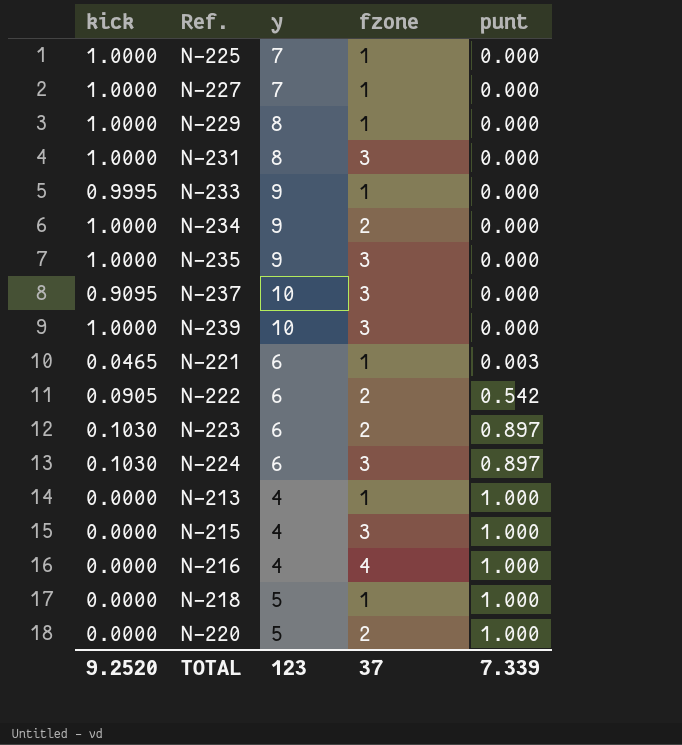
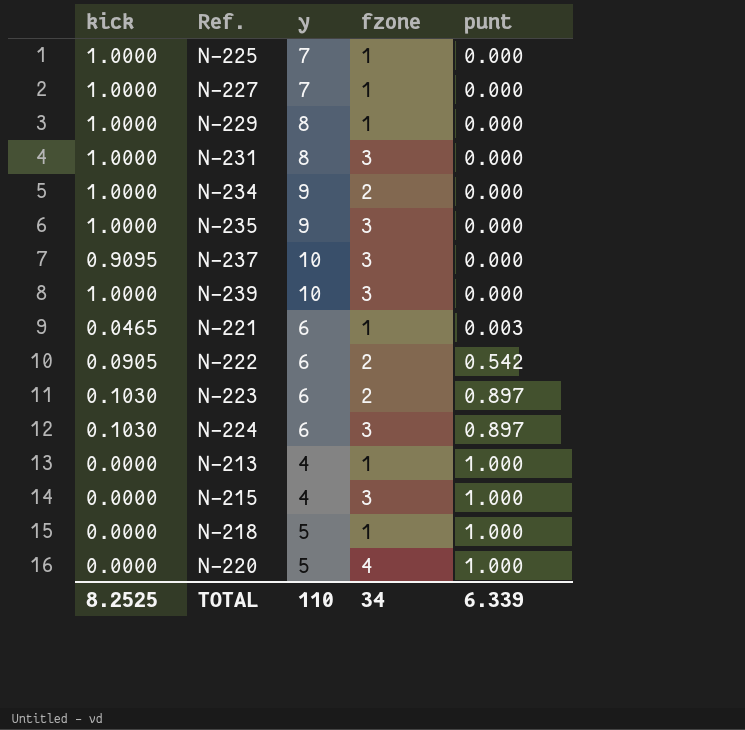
row N-233: 0.9995 | 9 | 1 | 0.000 -> none
row N-216: 0.0000 | 4 | 4 | 1.000 -> none
N-220 | fzone: 2 -> 4
TOTAL | kick: 9.2520 -> 8.2525
TOTAL | y: 123 -> 110
TOTAL | fzone: 37 -> 34
TOTAL | punt: 7.339 -> 6.339

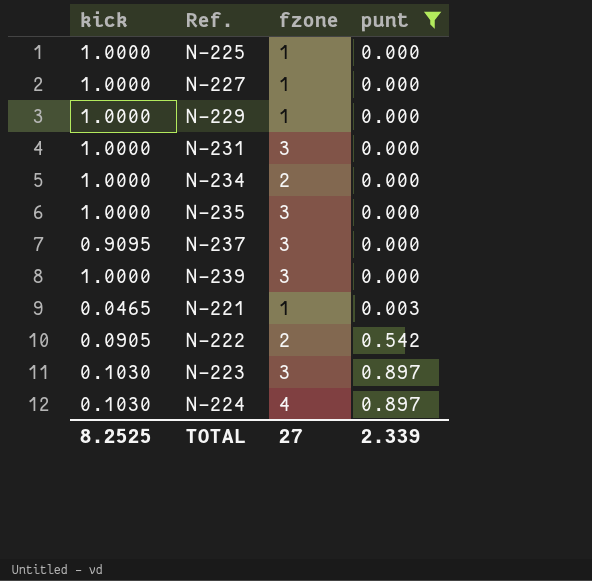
filter: none -> punt != 1.000
column y | position: 3 -> none
N-223 | fzone: 2 -> 3
N-224 | fzone: 3 -> 4
TOTAL | fzone: 34 -> 27
TOTAL | punt: 6.339 -> 2.339

